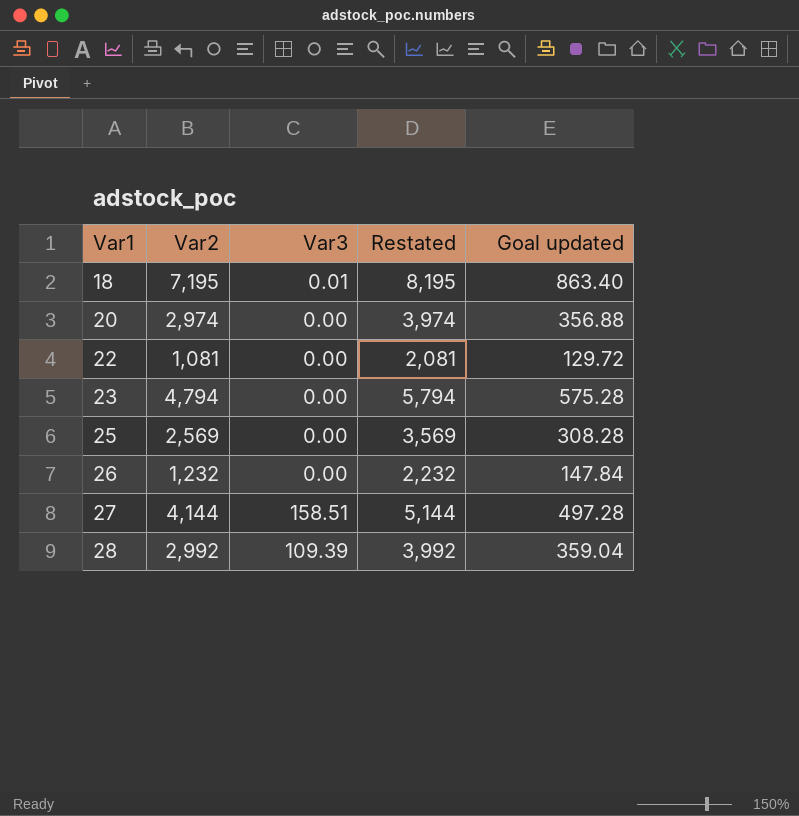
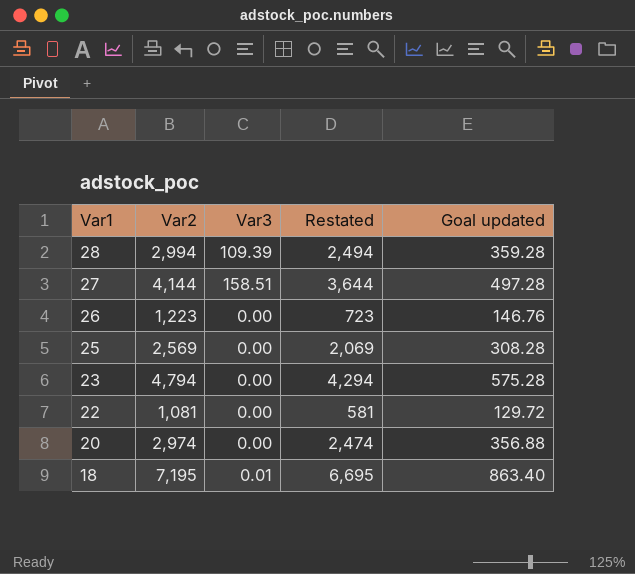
row order: Var1 ascending -> Var1 descending
column Restated | formula: [Var2] + 1000 -> [Var2] - 500
28 | Var2: 2,992 -> 2,994
28 | Goal updated: 359.04 -> 359.28
26 | Var2: 1,232 -> 1,223
26 | Goal updated: 147.84 -> 146.76

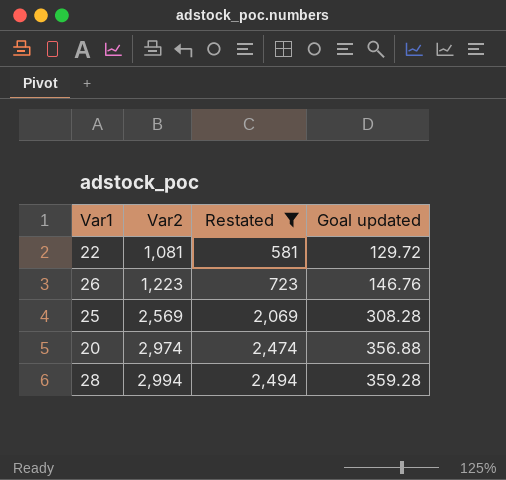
filter: none -> Restated <= 2,494
row order: Var1 descending -> Var2 ascending
column Var3 | position: 3 -> none

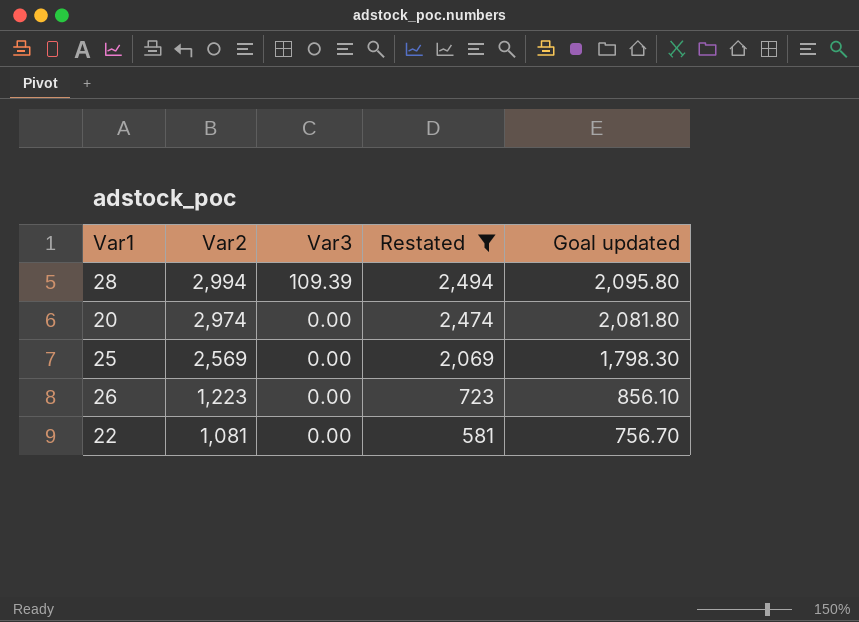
row order: Var2 ascending -> Var2 descending
column Var3 | position: none -> 3
column Goal updated | formula: [Var2] * 0.12 -> [Var2] * 0.7

